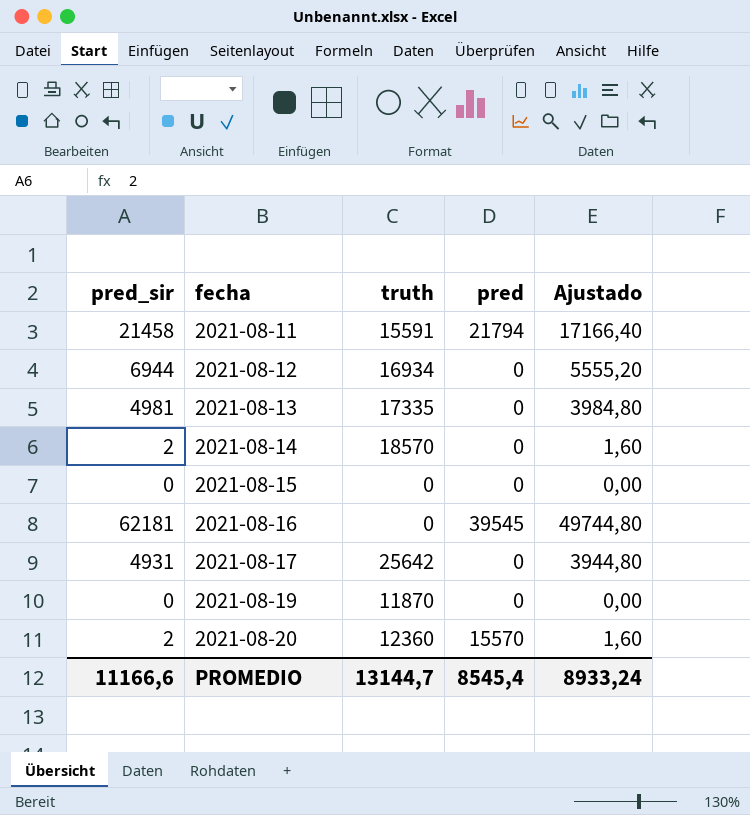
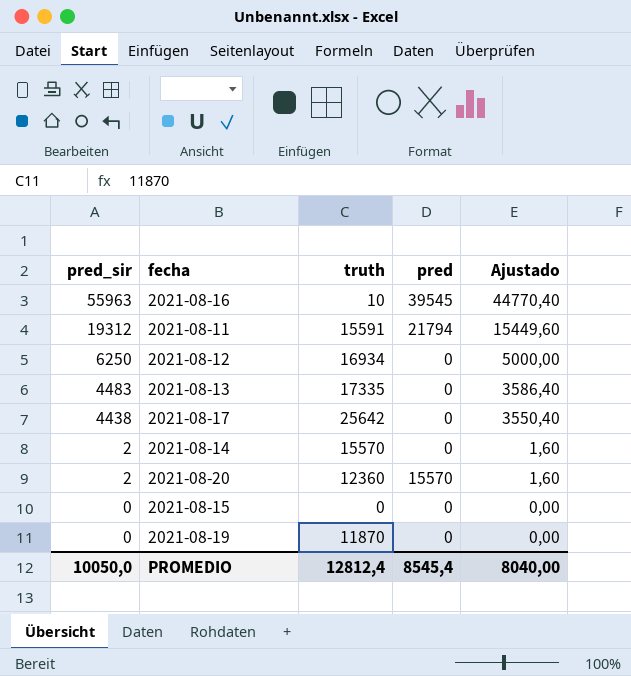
row order: fecha ascending -> pred_sir descending
2021-08-16 | pred_sir: 62181 -> 55963
2021-08-16 | truth: 0 -> 10
2021-08-16 | Ajustado: 49744,80 -> 44770,40
2021-08-11 | pred_sir: 21458 -> 19312
2021-08-11 | Ajustado: 17166,40 -> 15449,60
2021-08-12 | pred_sir: 6944 -> 6250
2021-08-12 | Ajustado: 5555,20 -> 5000,00
2021-08-13 | pred_sir: 4981 -> 4483
2021-08-13 | Ajustado: 3984,80 -> 3586,40
2021-08-17 | pred_sir: 4931 -> 4438
2021-08-17 | Ajustado: 3944,80 -> 3550,40
2021-08-14 | truth: 18570 -> 15570
PROMEDIO | pred_sir: 11166,6 -> 10050,0
PROMEDIO | truth: 13144,7 -> 12812,4
PROMEDIO | Ajustado: 8933,24 -> 8040,00

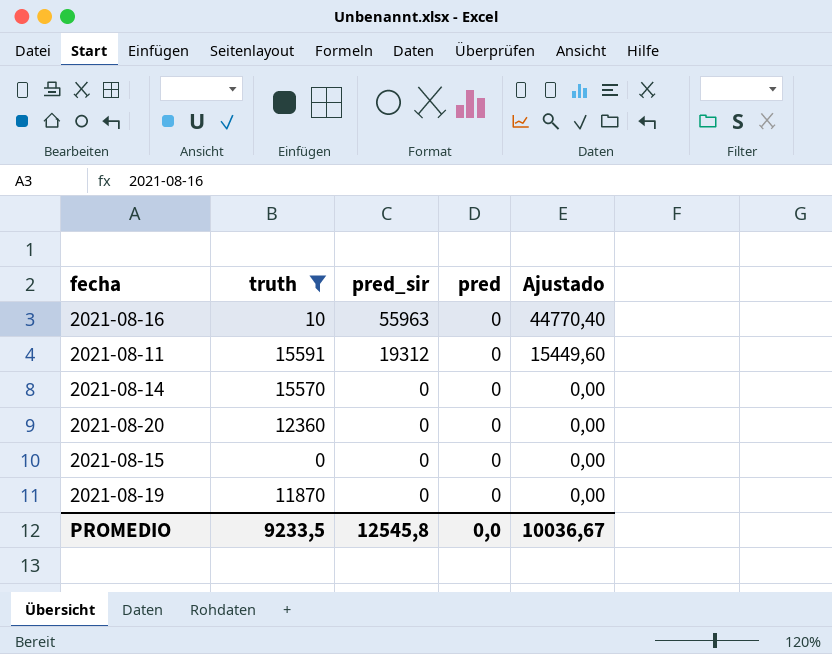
filter: none -> truth <= 15591
column pred_sir | position: 1 -> 3
2021-08-16 | pred: 39545 -> 0
2021-08-11 | pred: 21794 -> 0
2021-08-14 | pred_sir: 2 -> 0
2021-08-14 | Ajustado: 1,60 -> 0,00
2021-08-20 | pred_sir: 2 -> 0
2021-08-20 | pred: 15570 -> 0
2021-08-20 | Ajustado: 1,60 -> 0,00
PROMEDIO | truth: 12812,4 -> 9233,5
PROMEDIO | pred_sir: 10050,0 -> 12545,8
PROMEDIO | pred: 8545,4 -> 0,0
PROMEDIO | Ajustado: 8040,00 -> 10036,67

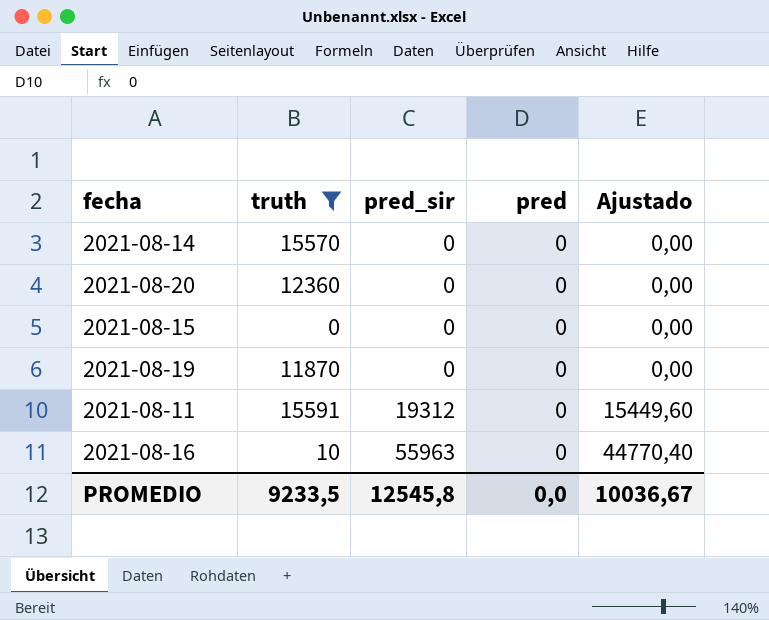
row order: pred_sir descending -> pred_sir ascending

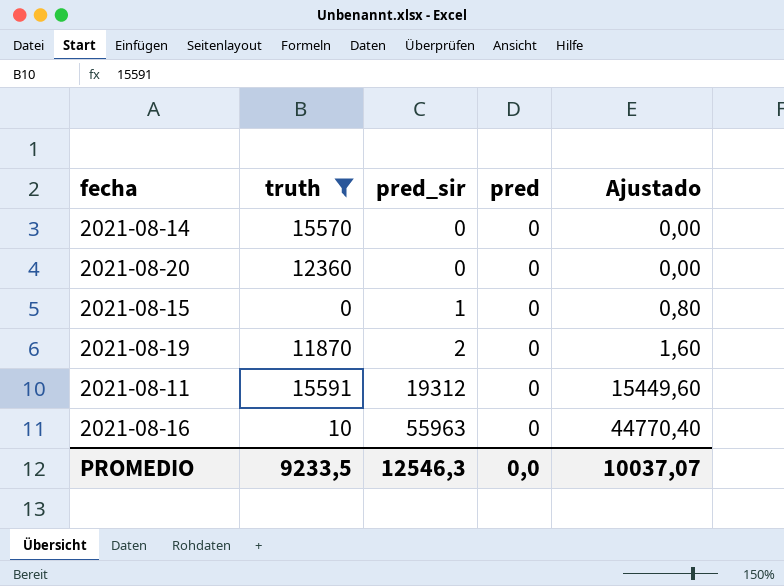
2021-08-15 | pred_sir: 0 -> 1
2021-08-15 | Ajustado: 0,00 -> 0,80
2021-08-19 | pred_sir: 0 -> 2
2021-08-19 | Ajustado: 0,00 -> 1,60
PROMEDIO | pred_sir: 12545,8 -> 12546,3
PROMEDIO | Ajustado: 10036,67 -> 10037,07

